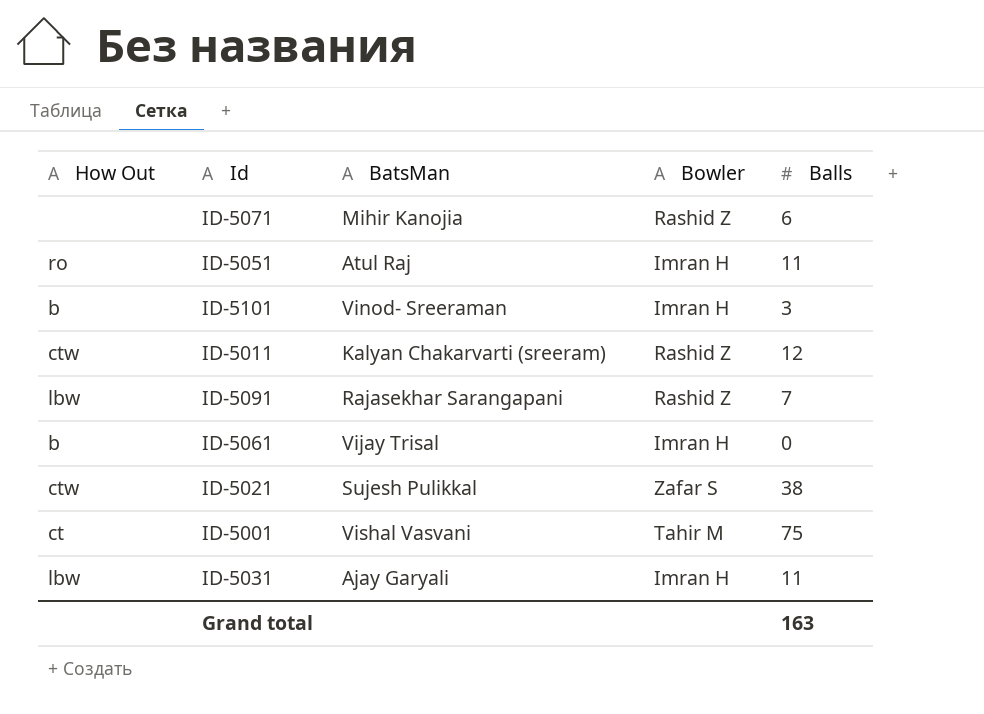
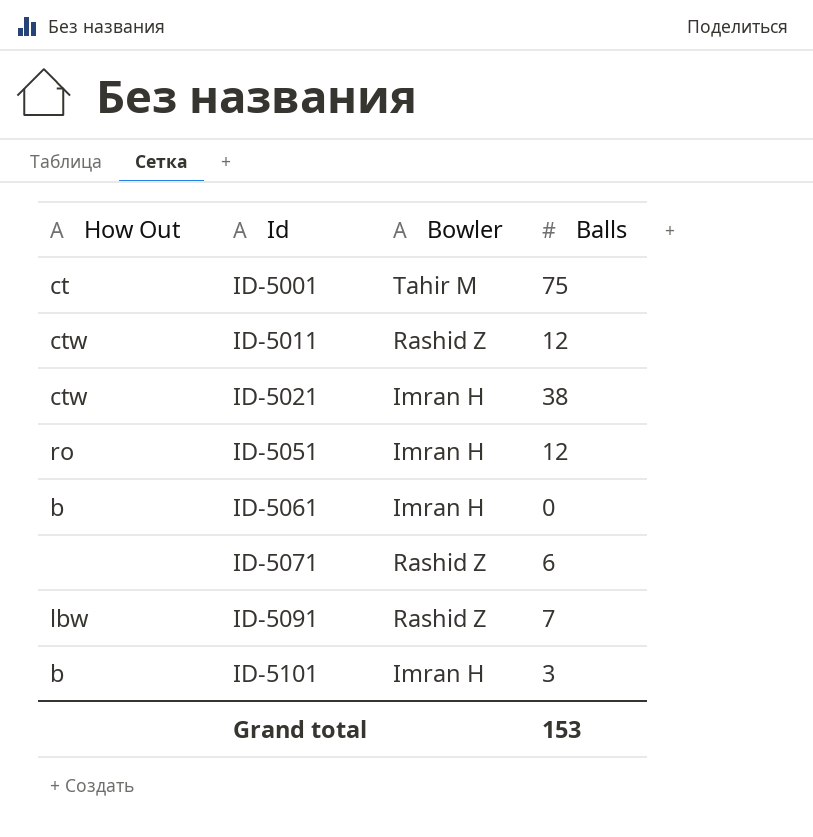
row order: none -> Id ascending
column BatsMan | position: 3 -> none
row ID-5031: lbw | Ajay Garyali | Imran H | 11 -> none
ID-5021 | Bowler: Zafar S -> Imran H
ID-5051 | Balls: 11 -> 12
Grand total | Balls: 163 -> 153

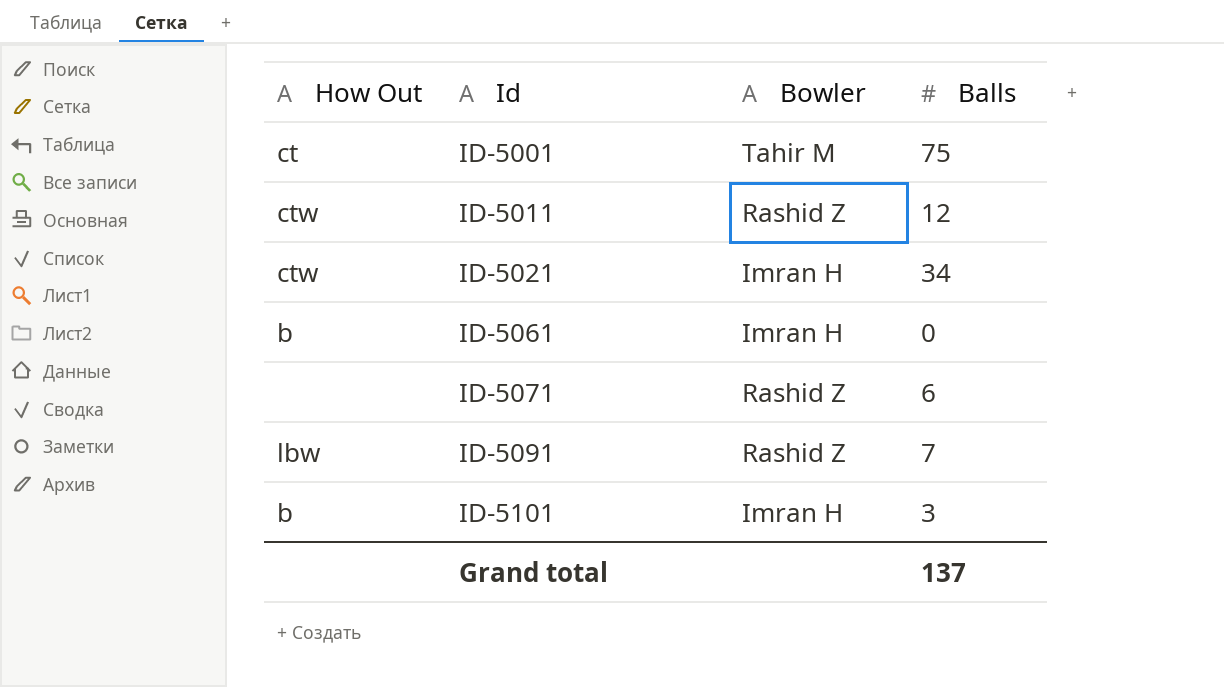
row ID-5051: ro | Imran H | 12 -> none
ID-5021 | Balls: 38 -> 34
Grand total | Balls: 153 -> 137

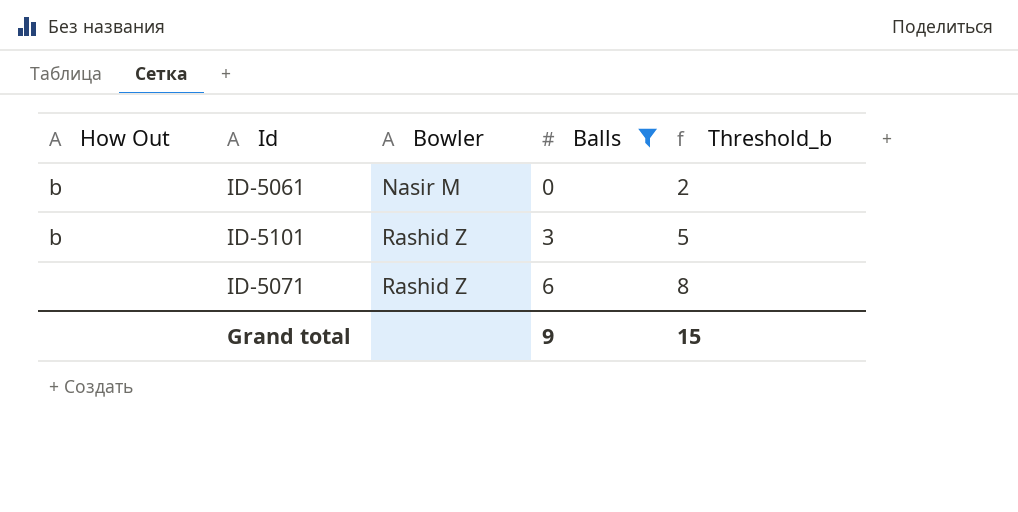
filter: none -> Balls <= 6
row order: Id ascending -> Bowler ascending
column Threshold_b | formula: none -> [Balls] + 2
ID-5061 | Bowler: Imran H -> Nasir M
ID-5101 | Bowler: Imran H -> Rashid Z
Grand total | Balls: 137 -> 9

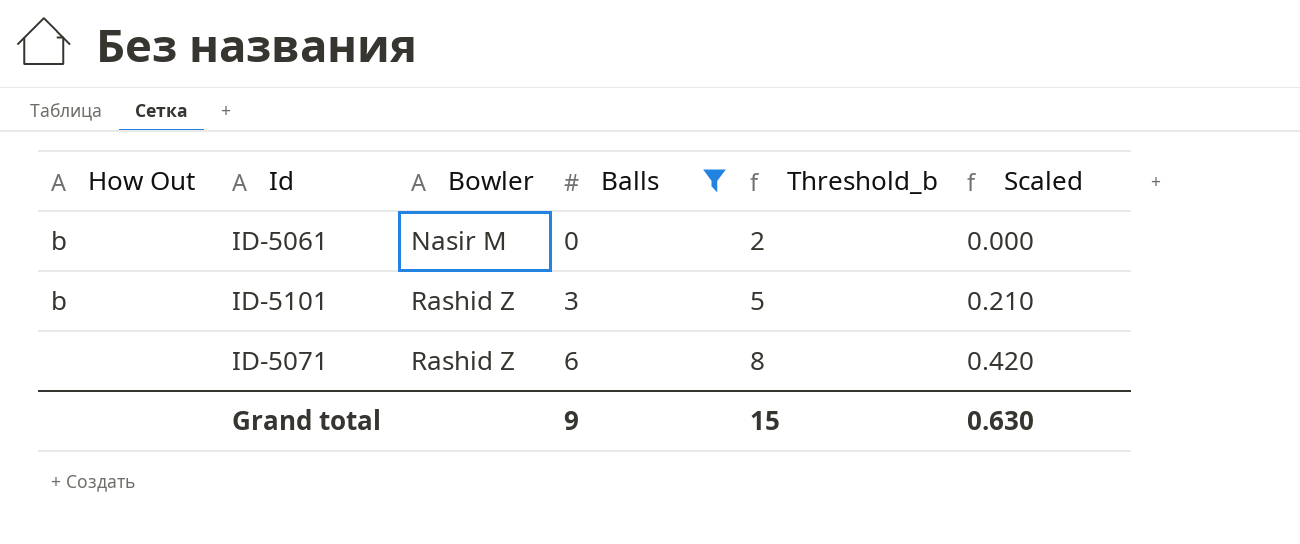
column Scaled | formula: none -> [Balls] * 0.07

